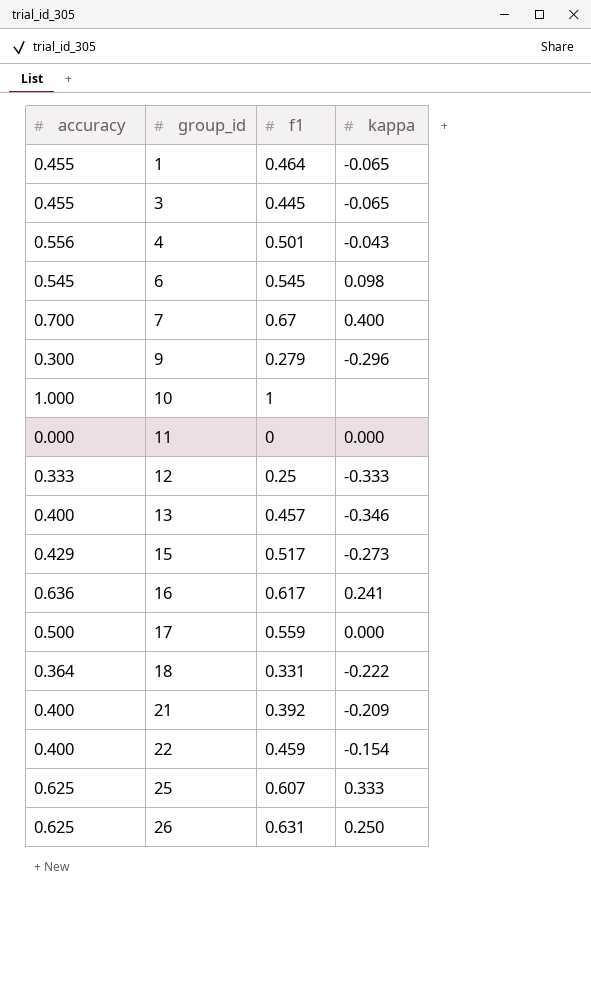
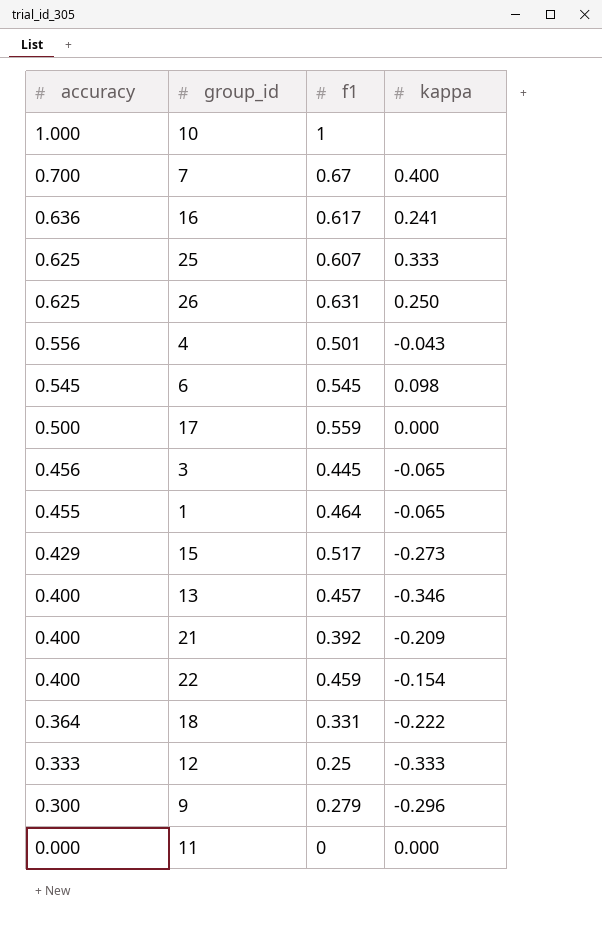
row order: group_id ascending -> accuracy descending
3 | accuracy: 0.455 -> 0.456

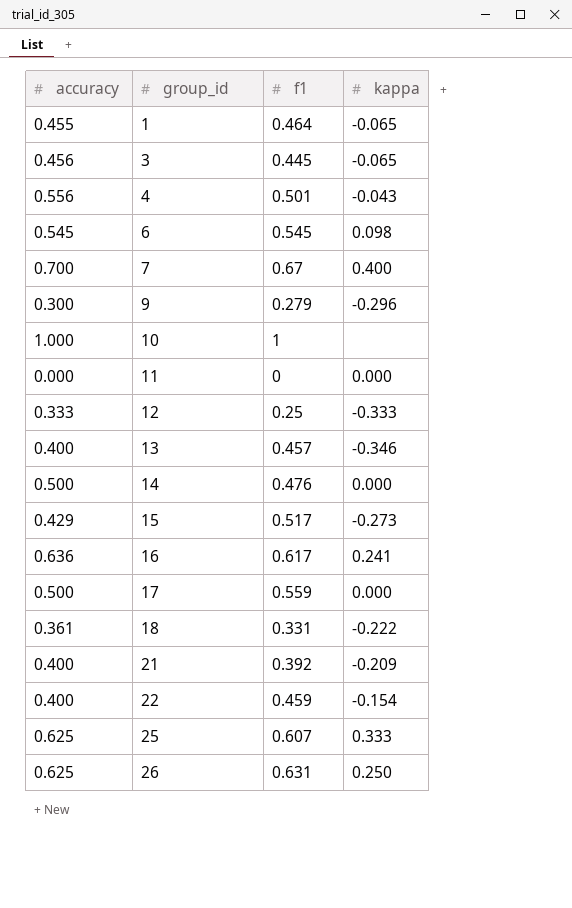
row order: accuracy descending -> group_id ascending
row 14: none -> 0.500 | 0.476 | 0.000
18 | accuracy: 0.364 -> 0.361

